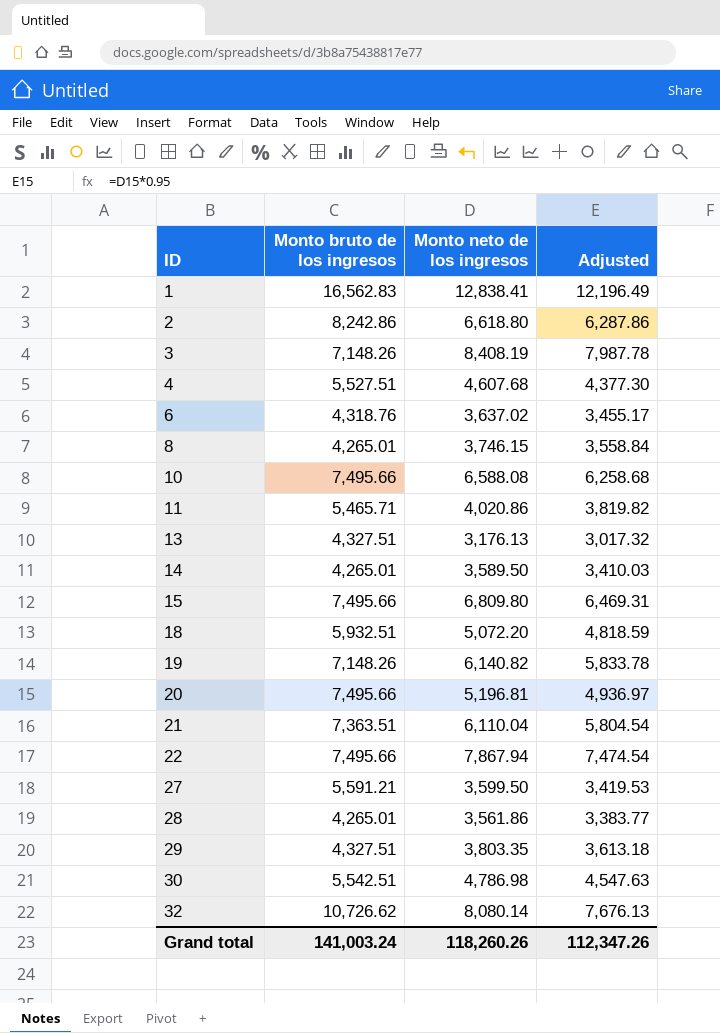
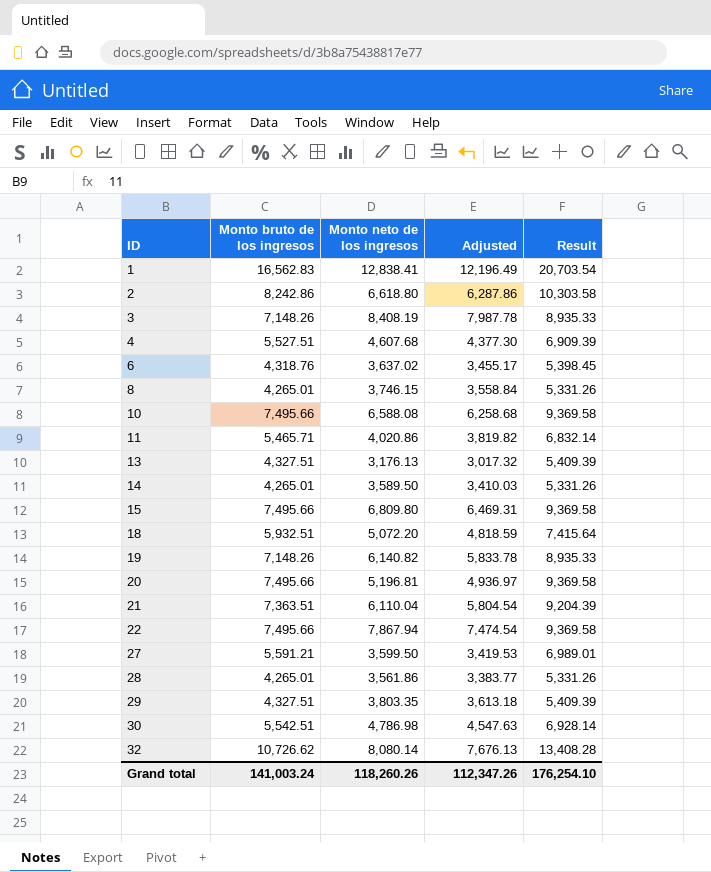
column Result | formula: none -> [Monto bruto de los ingresos] * 1.25

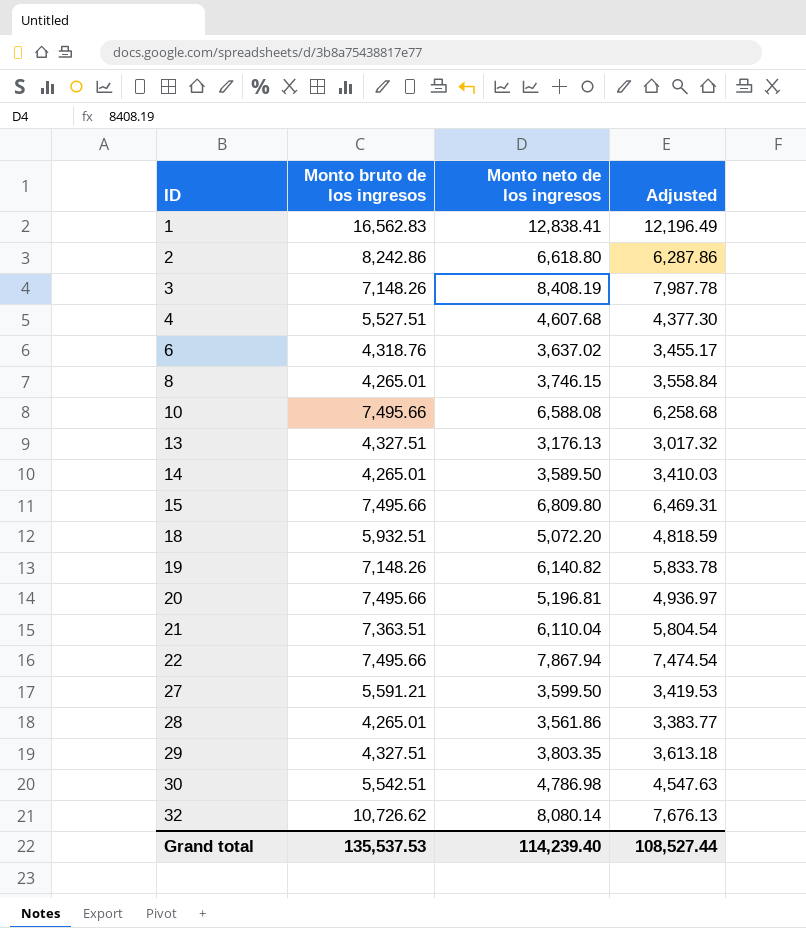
column Result | formula: [Monto bruto de los ingresos] * 1.25 -> none
row 11: 5,465.71 | 4,020.86 | 3,819.82 | 6,832.14 -> none
Grand total | Monto bruto de los ingresos: 141,003.24 -> 135,537.53
Grand total | Monto neto de los ingresos: 118,260.26 -> 114,239.40
Grand total | Adjusted: 112,347.26 -> 108,527.44

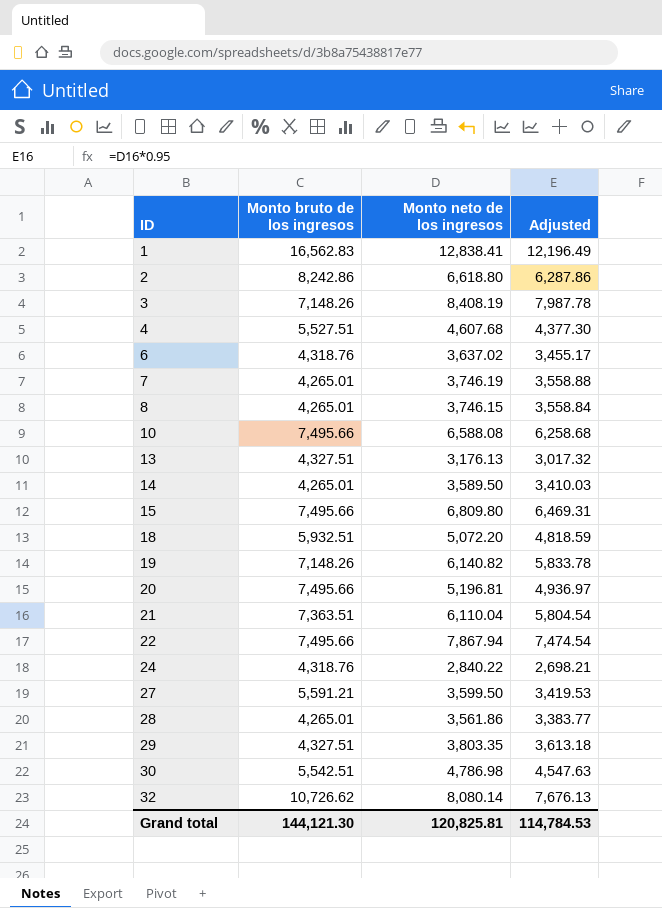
row 7: none -> 4,265.01 | 3,746.19 | 3,558.88
row 24: none -> 4,318.76 | 2,840.22 | 2,698.21
Grand total | Monto bruto de los ingresos: 135,537.53 -> 144,121.30
Grand total | Monto neto de los ingresos: 114,239.40 -> 120,825.81
Grand total | Adjusted: 108,527.44 -> 114,784.53

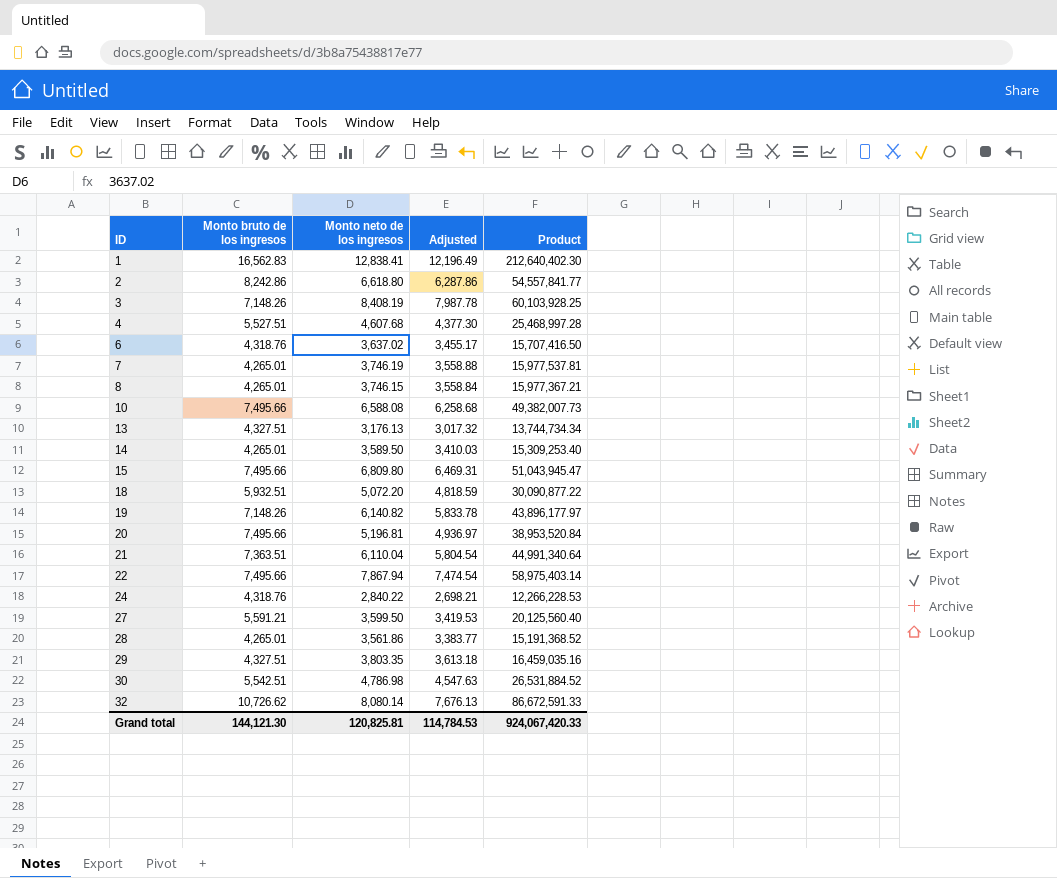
column Product | formula: none -> [Monto bruto de los ingresos] * [Monto neto de los ingresos]

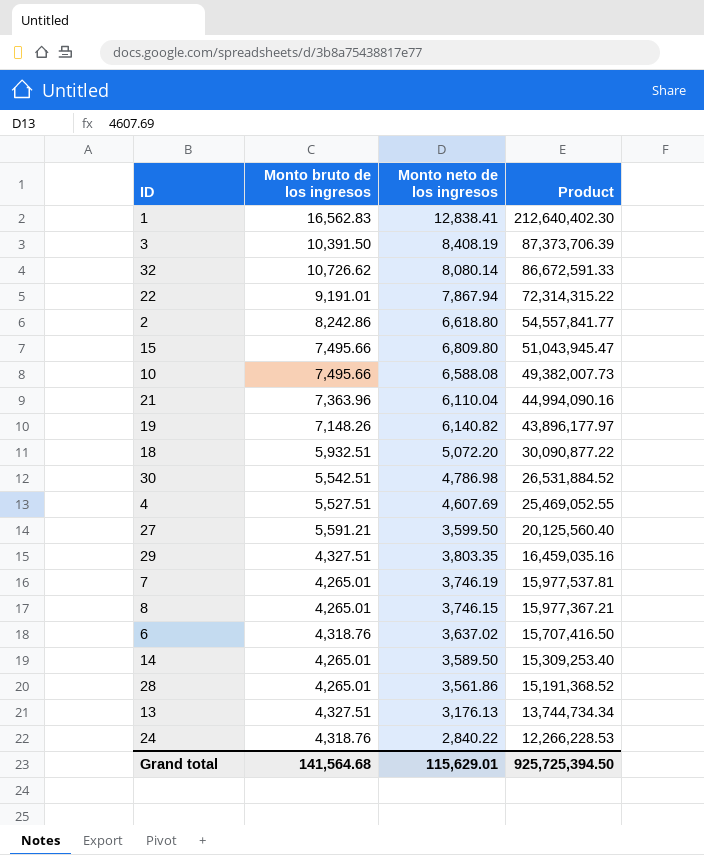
row order: ID ascending -> Product descending
column Adjusted | formula: [Monto neto de los ingresos] * 0.95 -> none
row 20: 7,495.66 | 5,196.81 | 4,936.97 | 38,953,520.84 -> none
3 | Monto bruto de los ingresos: 7,148.26 -> 10,391.50
3 | Product: 60,103,928.25 -> 87,373,706.39
22 | Monto bruto de los ingresos: 7,495.66 -> 9,191.01
22 | Product: 58,975,403.14 -> 72,314,315.22
21 | Monto bruto de los ingresos: 7,363.51 -> 7,363.96
21 | Product: 44,991,340.64 -> 44,994,090.16
4 | Monto neto de los ingresos: 4,607.68 -> 4,607.69
4 | Product: 25,468,997.28 -> 25,469,052.55
Grand total | Monto bruto de los ingresos: 144,121.30 -> 141,564.68
Grand total | Monto neto de los ingresos: 120,825.81 -> 115,629.01
Grand total | Product: 924,067,420.33 -> 925,725,394.50

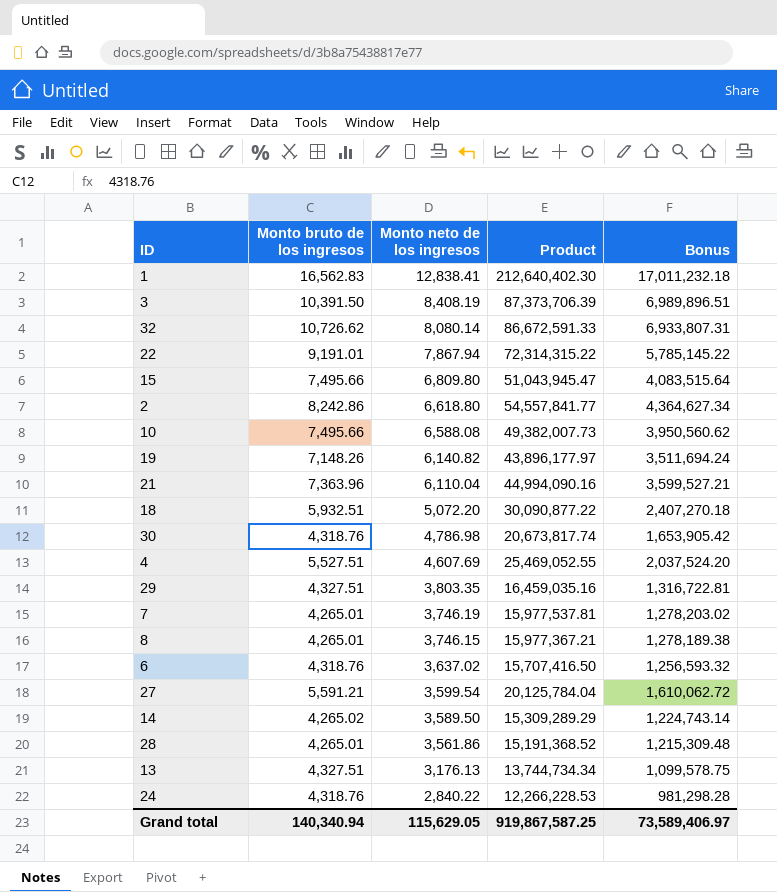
row order: Product descending -> Monto neto de los ingresos descending
column Bonus | formula: none -> [Product] * 0.08
30 | Monto bruto de los ingresos: 5,542.51 -> 4,318.76
30 | Product: 26,531,884.52 -> 20,673,817.74
27 | Monto neto de los ingresos: 3,599.50 -> 3,599.54
27 | Product: 20,125,560.40 -> 20,125,784.04
14 | Monto bruto de los ingresos: 4,265.01 -> 4,265.02
14 | Product: 15,309,253.40 -> 15,309,289.29
Grand total | Monto bruto de los ingresos: 141,564.68 -> 140,340.94
Grand total | Monto neto de los ingresos: 115,629.01 -> 115,629.05
Grand total | Product: 925,725,394.50 -> 919,867,587.25

